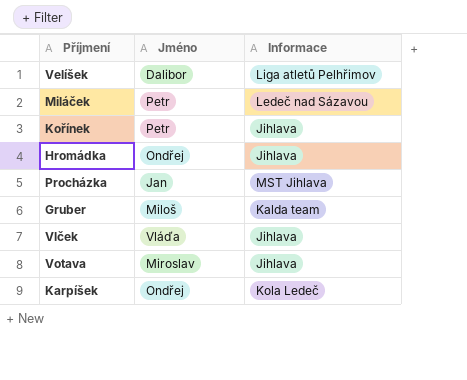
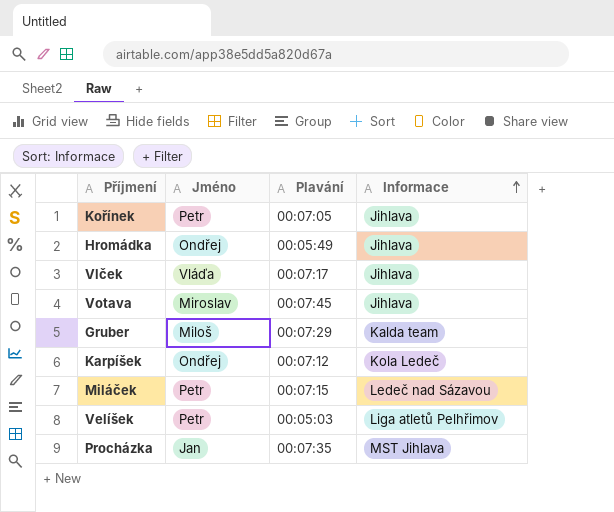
row order: none -> Informace ascending
column Plavání | position: none -> 3
Velíšek | Jméno: Dalibor -> Petr

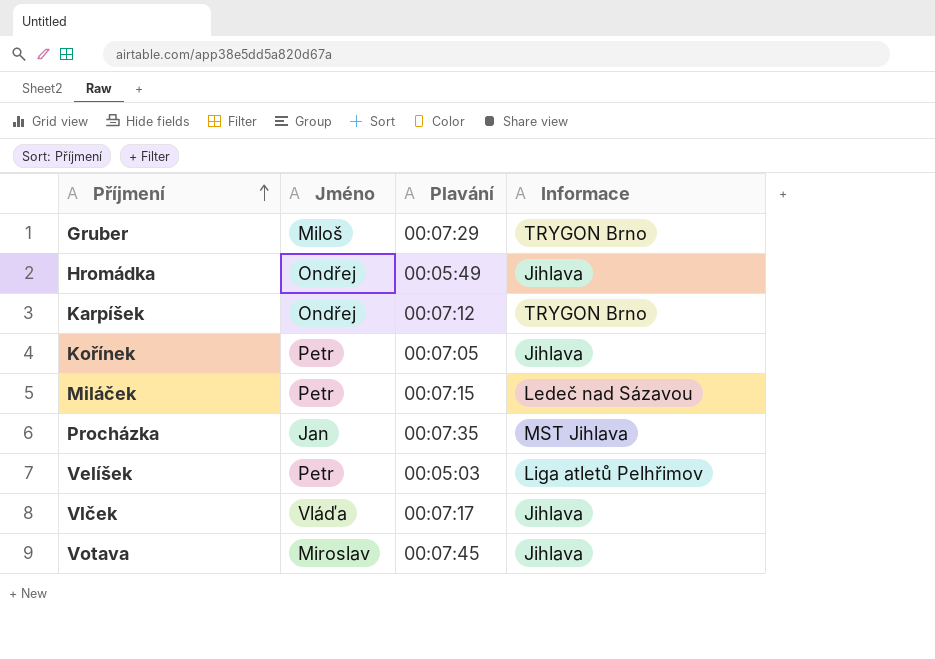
row order: Informace ascending -> Příjmení ascending
Gruber | Informace: Kalda team -> TRYGON Brno
Karpíšek | Informace: Kola Ledeč -> TRYGON Brno

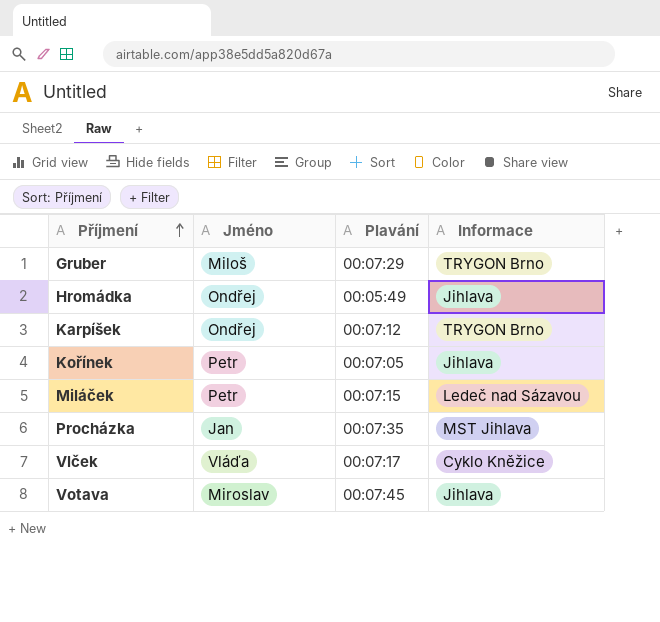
row Velíšek: Petr | 00:05:03 | Liga atletů Pelhřimov -> none
Vlček | Informace: Jihlava -> Cyklo Kněžice

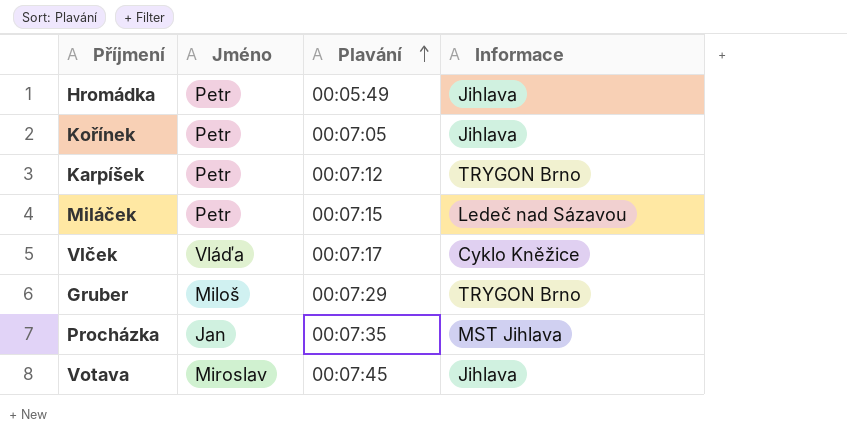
row order: Příjmení ascending -> Plavání ascending
Hromádka | Jméno: Ondřej -> Petr
Karpíšek | Jméno: Ondřej -> Petr

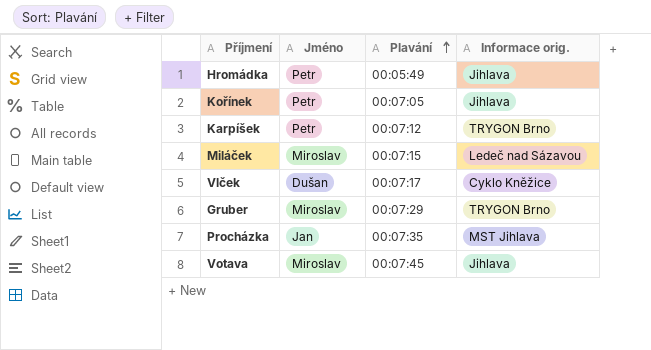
column name: Informace -> Informace orig.
Miláček | Jméno: Petr -> Miroslav
Vlček | Jméno: Vláďa -> Dušan
Gruber | Jméno: Miloš -> Miroslav

